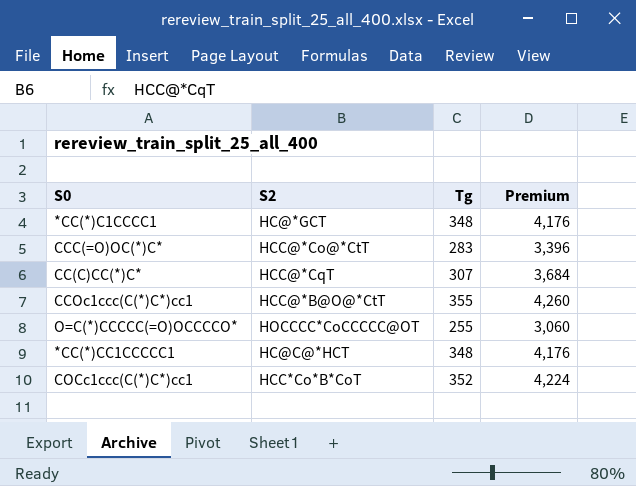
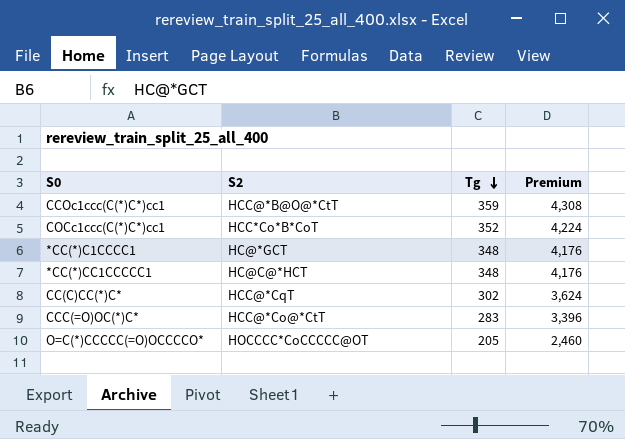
row order: none -> Tg descending
CCOc1ccc(C(*)C*)cc1 | Tg: 355 -> 359
CCOc1ccc(C(*)C*)cc1 | Premium: 4,260 -> 4,308
CC(C)CC(*)C* | Tg: 307 -> 302
CC(C)CC(*)C* | Premium: 3,684 -> 3,624
O=C(*)CCCCC(=O)OCCCCO* | Tg: 255 -> 205
O=C(*)CCCCC(=O)OCCCCO* | Premium: 3,060 -> 2,460

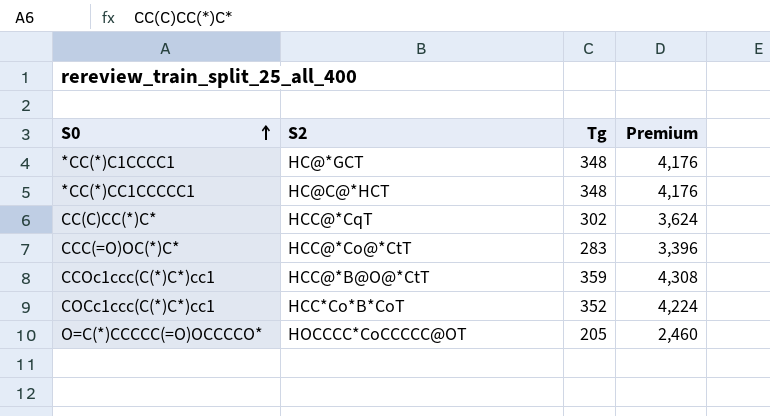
row order: Tg descending -> S0 ascending

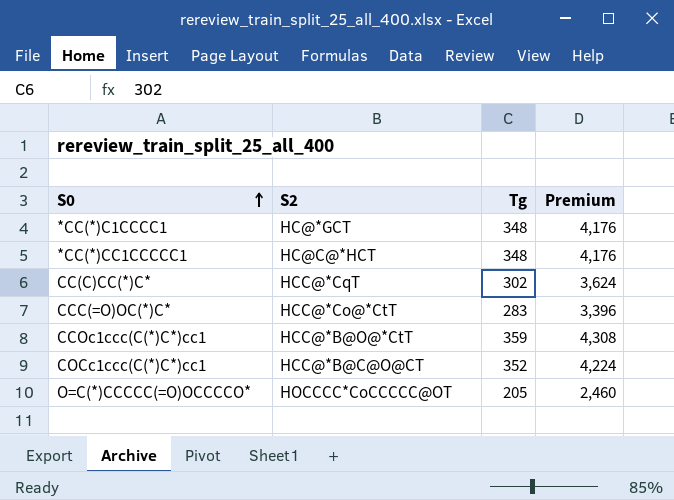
COCc1ccc(C(*)C*)cc1 | S2: HCC*Co*B*CoT -> HCC@*B@C@O@CT

